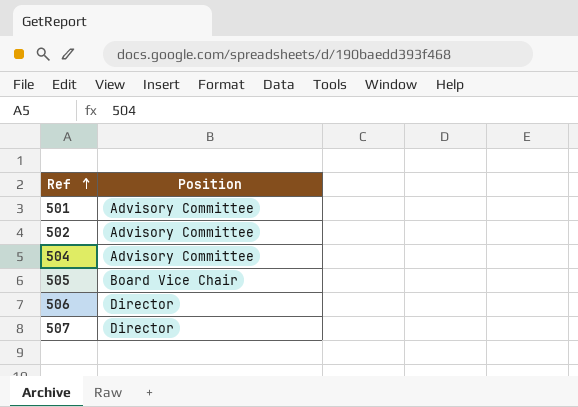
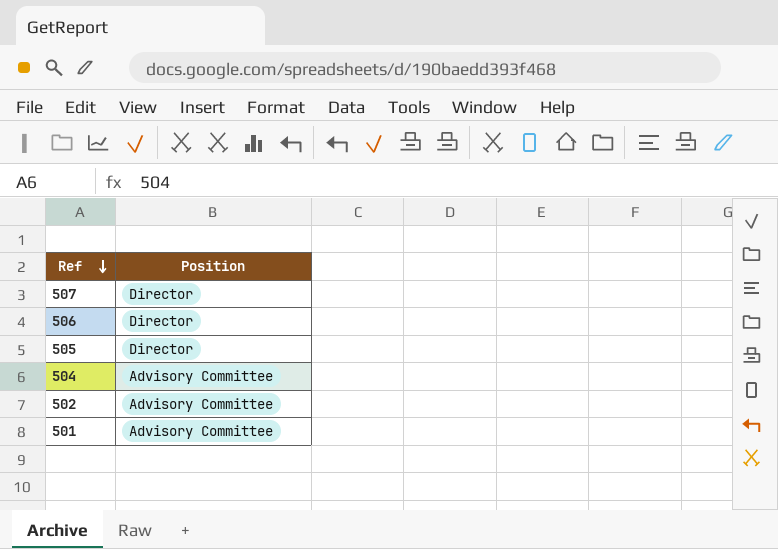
row order: Ref ascending -> Ref descending
505 | Position: Board Vice Chair -> Director

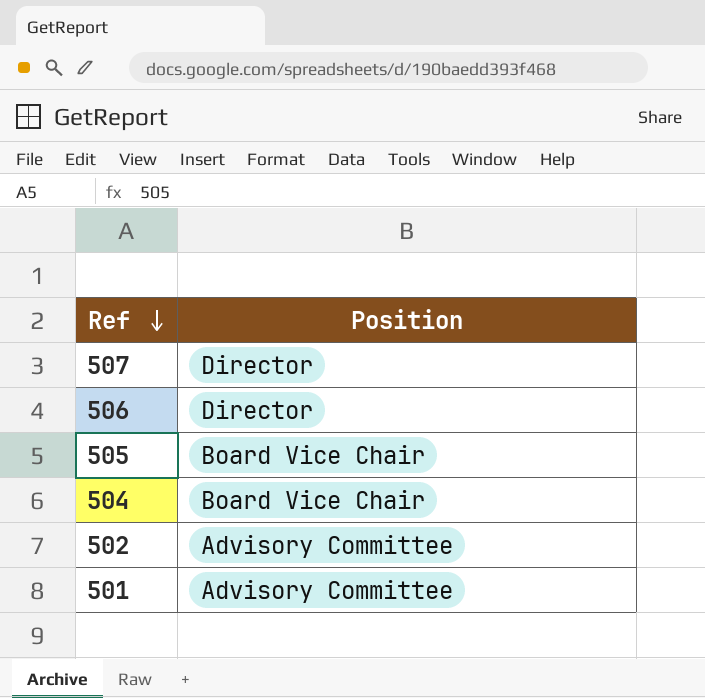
505 | Position: Director -> Board Vice Chair
504 | Position: Advisory Committee -> Board Vice Chair

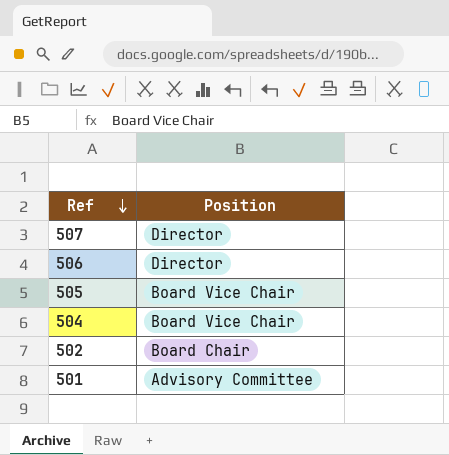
502 | Position: Advisory Committee -> Board Chair

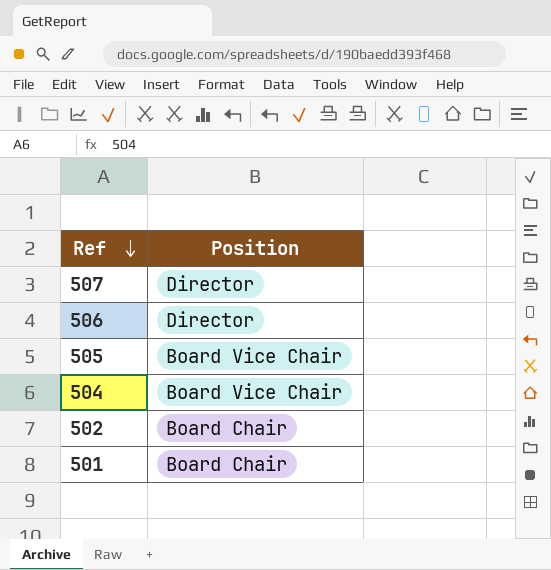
501 | Position: Advisory Committee -> Board Chair

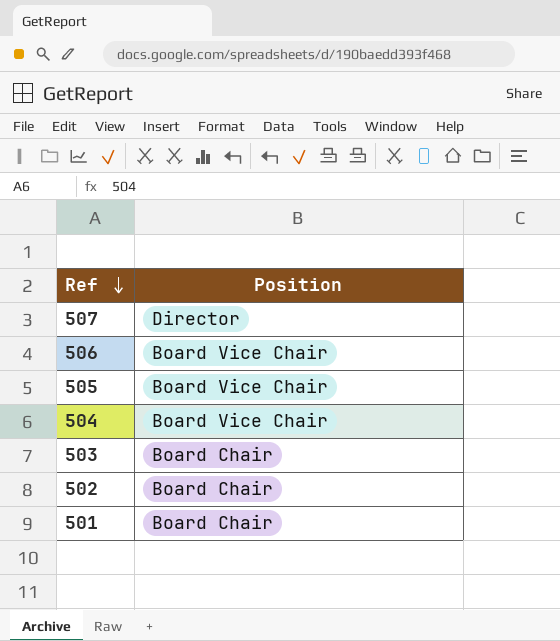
506 | Position: Director -> Board Vice Chair
row 503: none -> Board Chair

